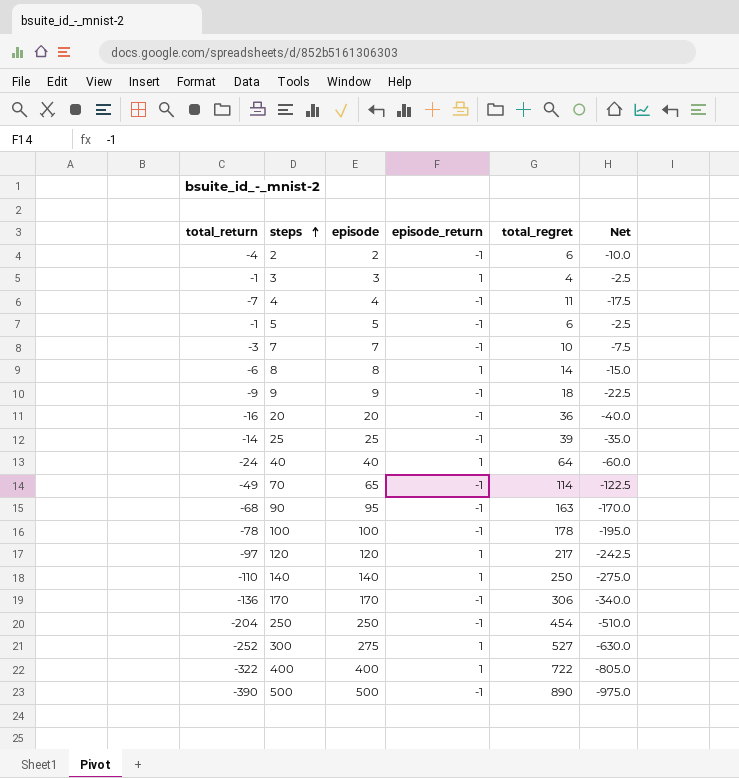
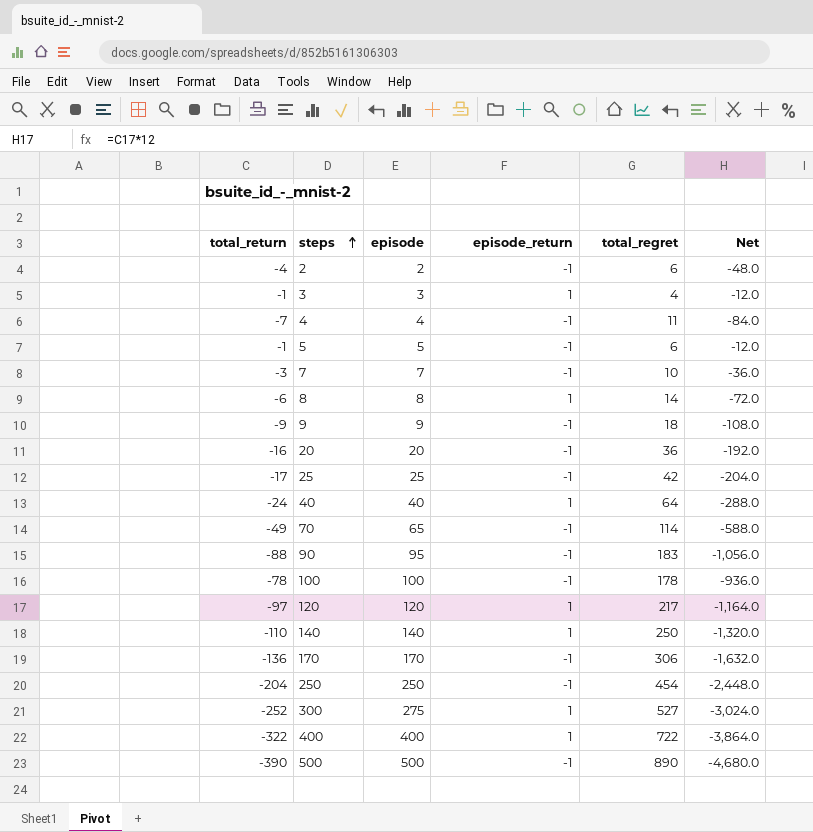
column Net | formula: [total_return] * 2.5 -> [total_return] * 12
25 | total_return: -14 -> -17
25 | total_regret: 39 -> 42
90 | total_return: -68 -> -88
90 | total_regret: 163 -> 183

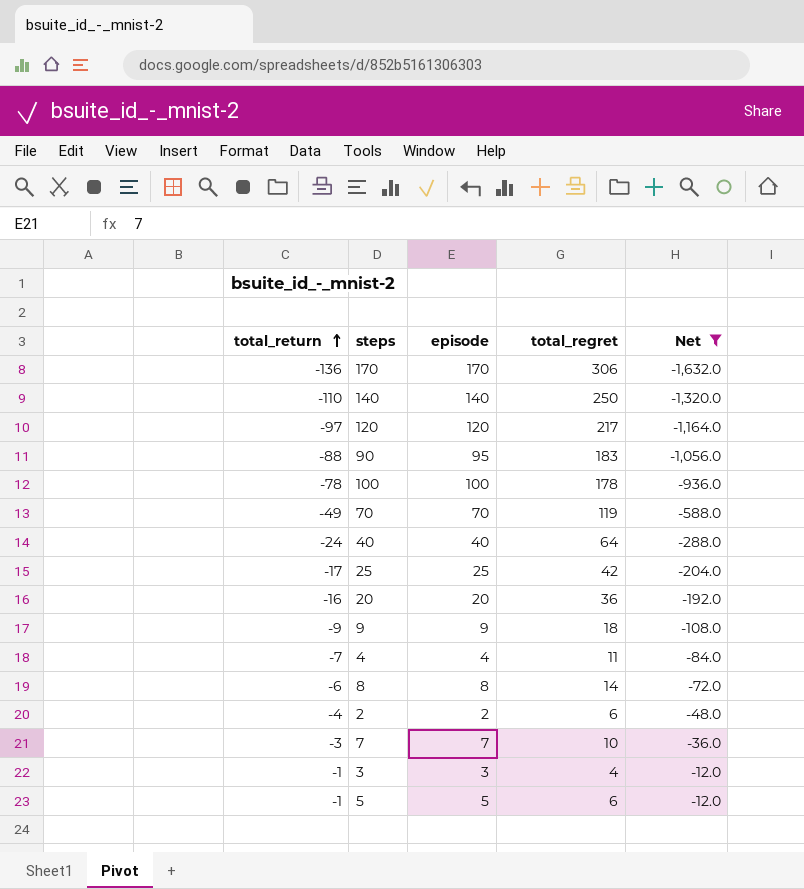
filter: none -> Net >= -1,632.0
row order: steps ascending -> total_return ascending
column episode_return | position: 4 -> none
70 | episode: 65 -> 70
70 | total_regret: 114 -> 119

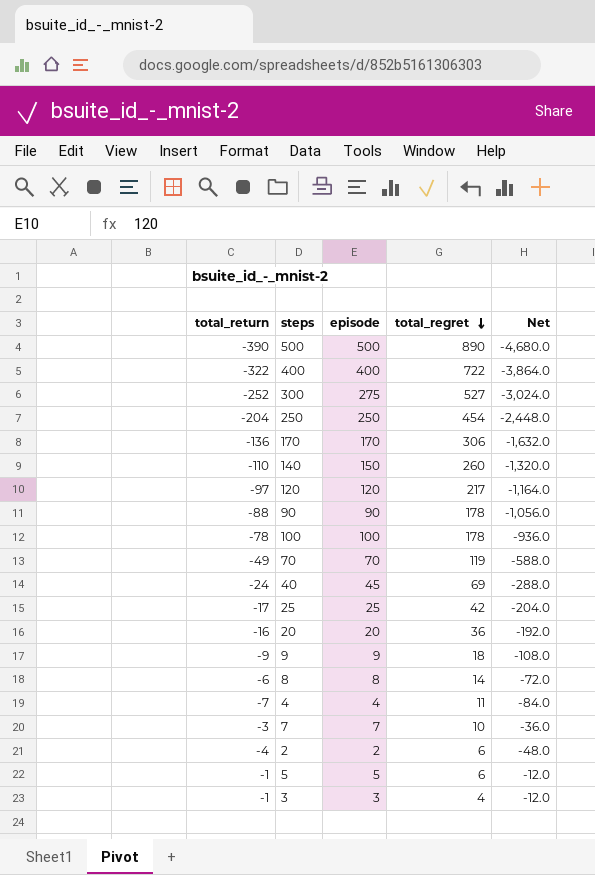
filter: Net >= -1,632.0 -> none
row order: total_return ascending -> total_regret descending
140 | episode: 140 -> 150
140 | total_regret: 250 -> 260
90 | episode: 95 -> 90
90 | total_regret: 183 -> 178
40 | episode: 40 -> 45
40 | total_regret: 64 -> 69

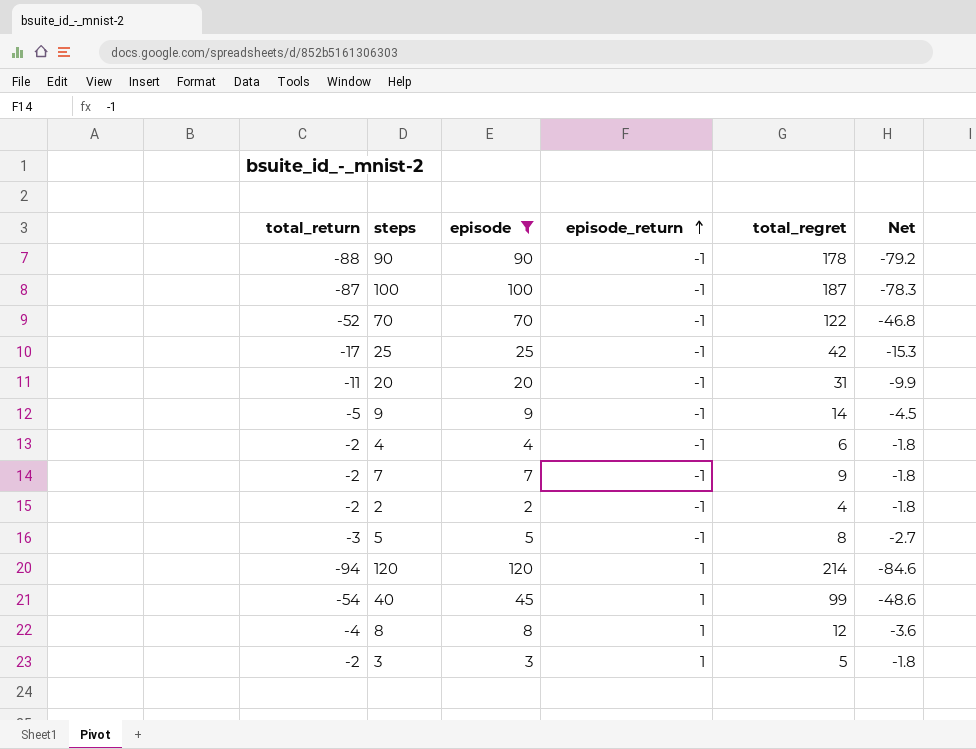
filter: none -> episode <= 120
row order: total_regret descending -> episode_return ascending
column episode_return | position: none -> 4
column Net | formula: [total_return] * 12 -> [total_return] * 0.9
100 | total_return: -78 -> -87
100 | total_regret: 178 -> 187
70 | total_return: -49 -> -52
70 | total_regret: 119 -> 122
20 | total_return: -16 -> -11
20 | total_regret: 36 -> 31
9 | total_return: -9 -> -5
9 | total_regret: 18 -> 14
4 | total_return: -7 -> -2
4 | total_regret: 11 -> 6
7 | total_return: -3 -> -2
7 | total_regret: 10 -> 9
2 | total_return: -4 -> -2
2 | total_regret: 6 -> 4
5 | total_return: -1 -> -3
5 | total_regret: 6 -> 8
120 | total_return: -97 -> -94
120 | total_regret: 217 -> 214
40 | total_return: -24 -> -54
40 | total_regret: 69 -> 99
8 | total_return: -6 -> -4
8 | total_regret: 14 -> 12
3 | total_return: -1 -> -2
3 | total_regret: 4 -> 5

